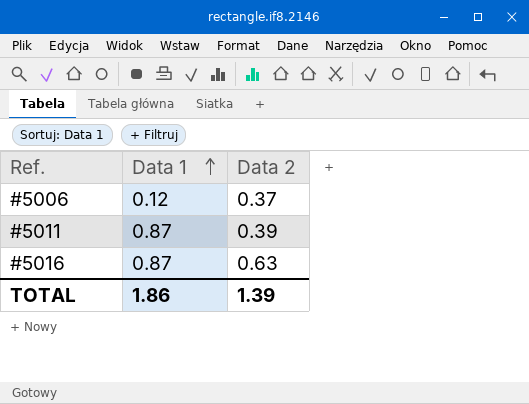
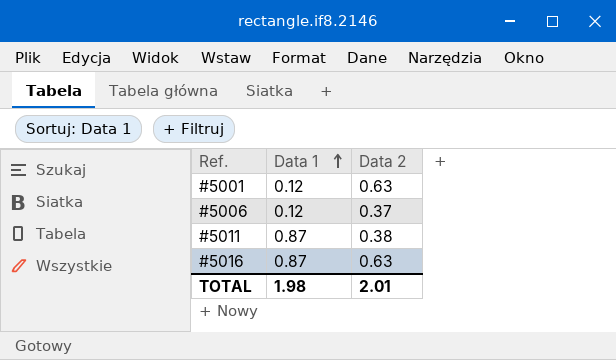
row #5001: none -> 0.12 | 0.63
#5011 | Data 2: 0.39 -> 0.38
TOTAL | Data 1: 1.86 -> 1.98
TOTAL | Data 2: 1.39 -> 2.01

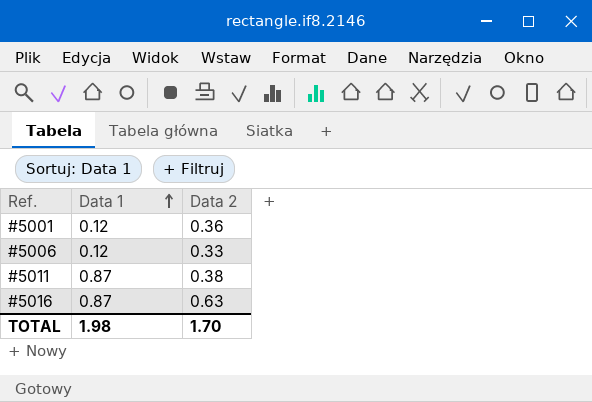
#5001 | Data 2: 0.63 -> 0.36
#5006 | Data 2: 0.37 -> 0.33
TOTAL | Data 2: 2.01 -> 1.70

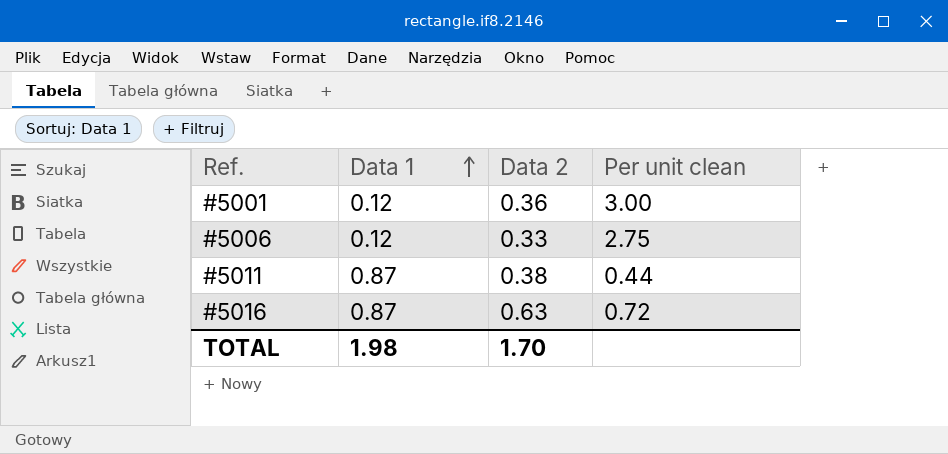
column Per unit clean | formula: none -> [Data 2] / [Data 1]

